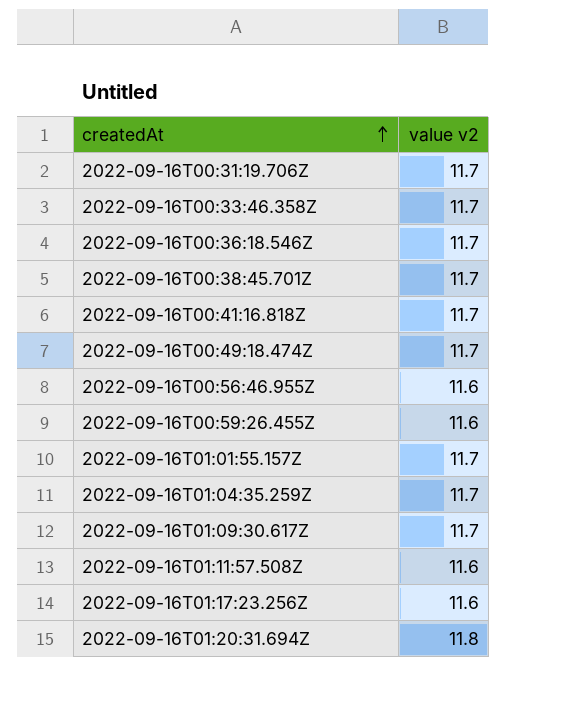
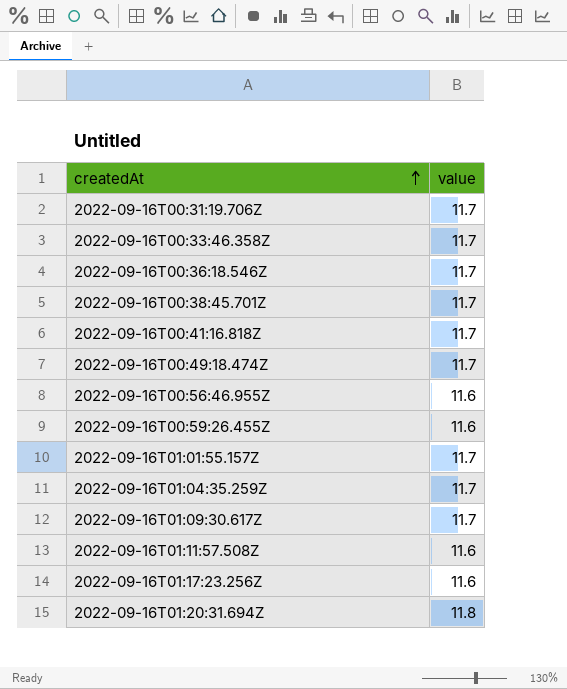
column name: value v2 -> value

